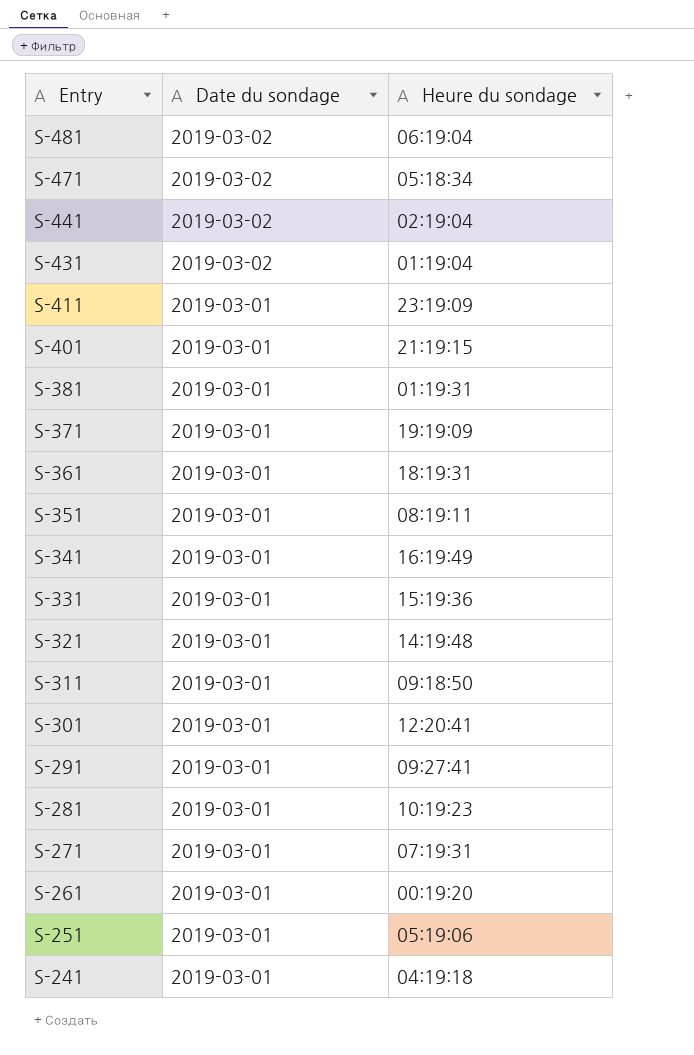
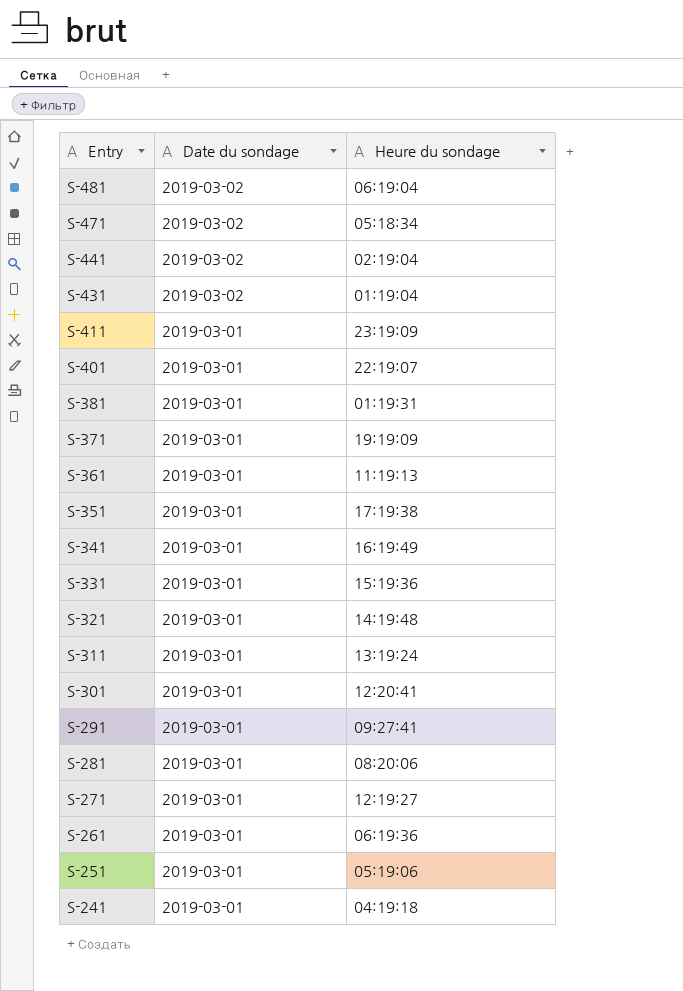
S-401 | Heure du sondage: 21:19:15 -> 22:19:07
S-361 | Heure du sondage: 18:19:31 -> 11:19:13
S-351 | Heure du sondage: 08:19:11 -> 17:19:38
S-311 | Heure du sondage: 09:18:50 -> 13:19:24
S-281 | Heure du sondage: 10:19:23 -> 08:20:06
S-271 | Heure du sondage: 07:19:31 -> 12:19:27
S-261 | Heure du sondage: 00:19:20 -> 06:19:36

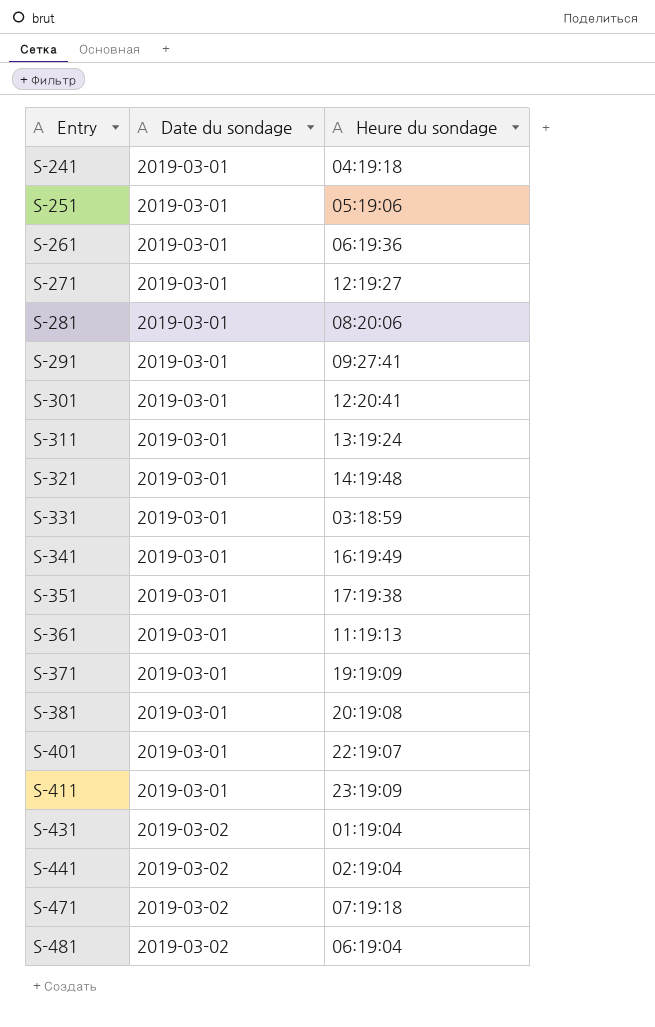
row order: Entry descending -> Entry ascending
S-331 | Heure du sondage: 15:19:36 -> 03:18:59
S-381 | Heure du sondage: 01:19:31 -> 20:19:08
S-471 | Heure du sondage: 05:18:34 -> 07:19:18

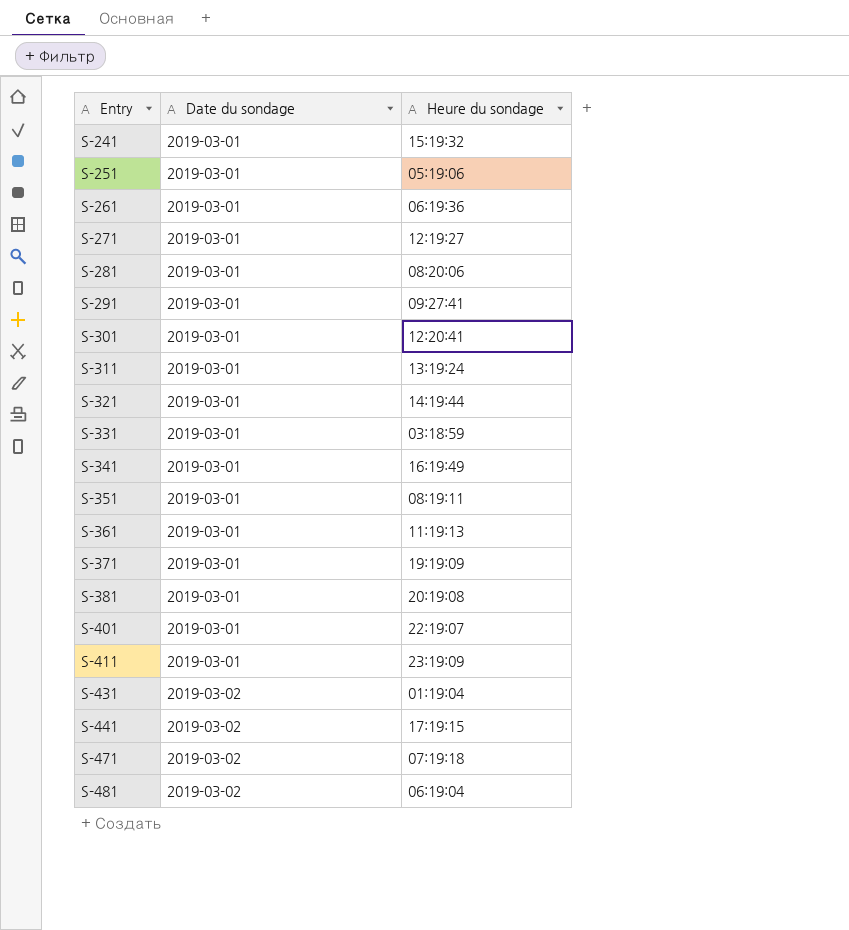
S-241 | Heure du sondage: 04:19:18 -> 15:19:32
S-321 | Heure du sondage: 14:19:48 -> 14:19:44
S-351 | Heure du sondage: 17:19:38 -> 08:19:11
S-441 | Heure du sondage: 02:19:04 -> 17:19:15

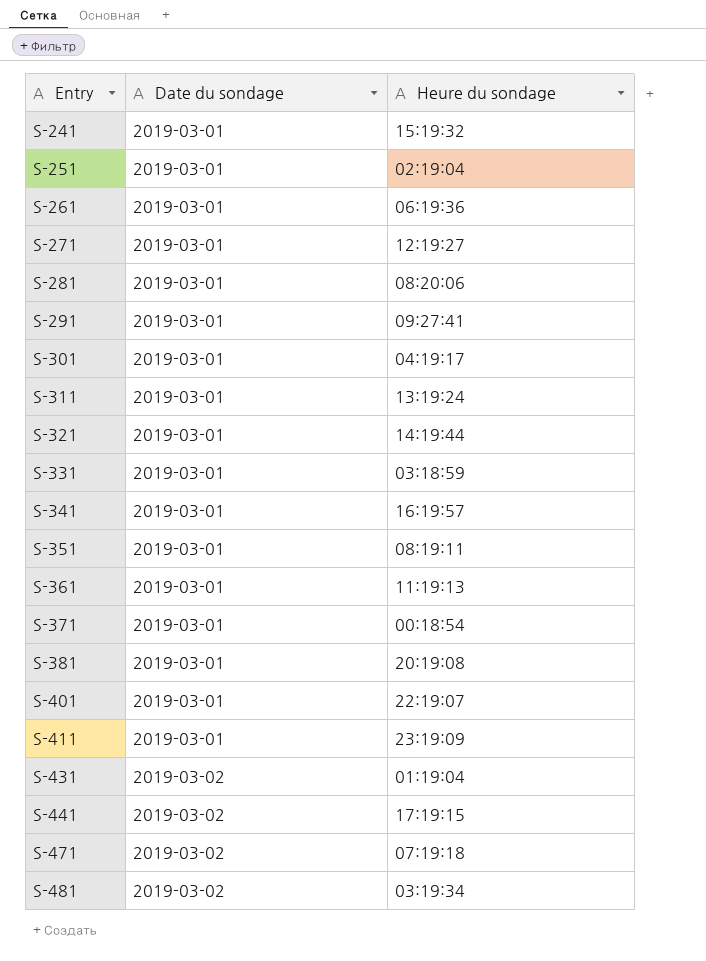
S-251 | Heure du sondage: 05:19:06 -> 02:19:04
S-301 | Heure du sondage: 12:20:41 -> 04:19:17
S-341 | Heure du sondage: 16:19:49 -> 16:19:57
S-371 | Heure du sondage: 19:19:09 -> 00:18:54
S-481 | Heure du sondage: 06:19:04 -> 03:19:34

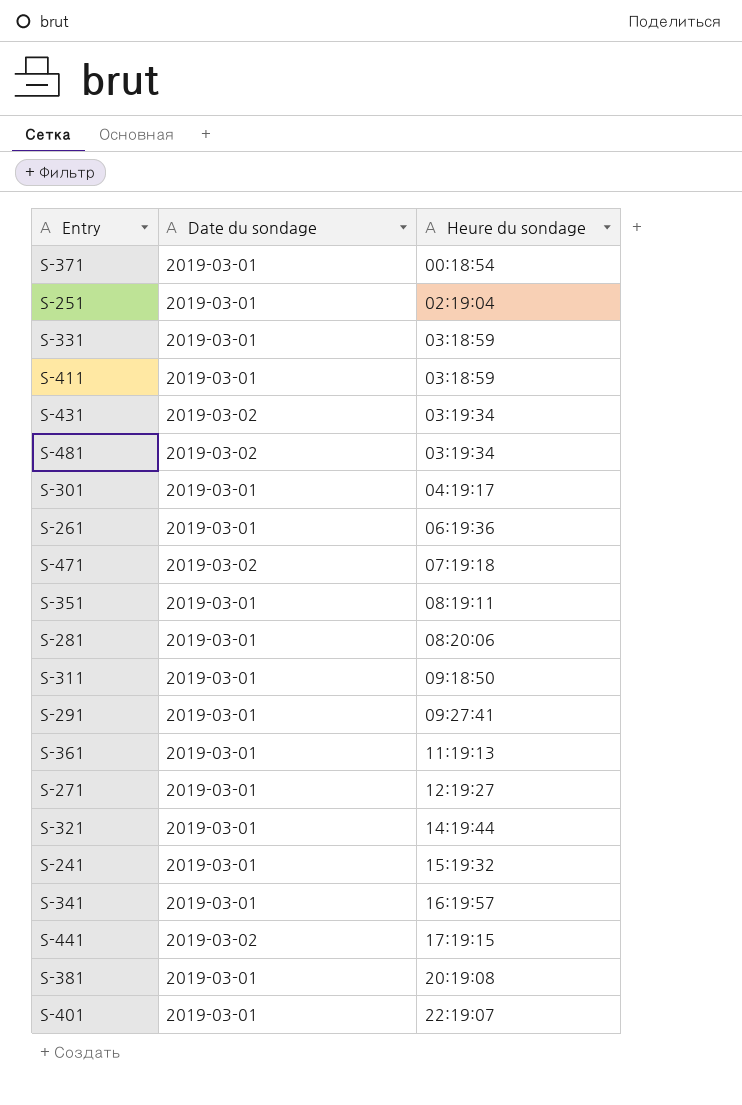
row order: Entry ascending -> Heure du sondage ascending
S-411 | Heure du sondage: 23:19:09 -> 03:18:59
S-431 | Heure du sondage: 01:19:04 -> 03:19:34
S-311 | Heure du sondage: 13:19:24 -> 09:18:50

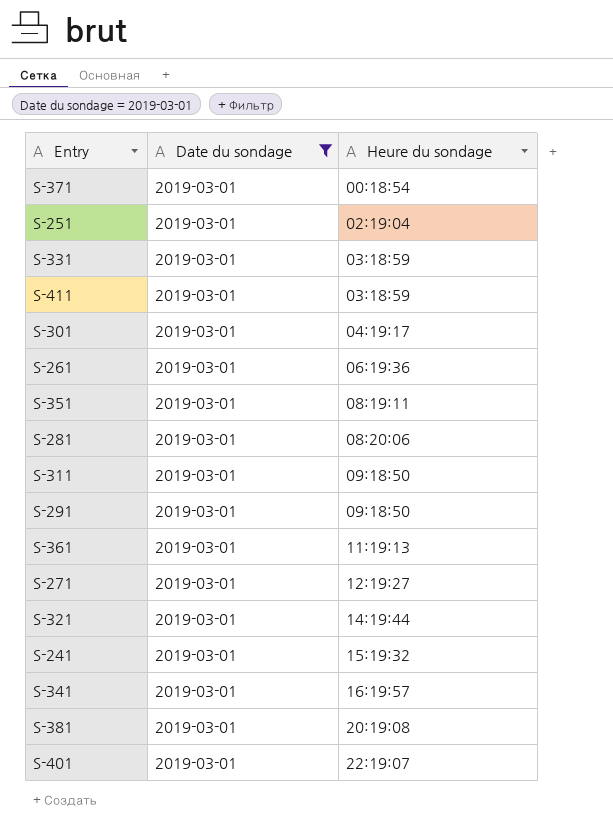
filter: none -> Date du sondage = 2019-03-01
S-291 | Heure du sondage: 09:27:41 -> 09:18:50

